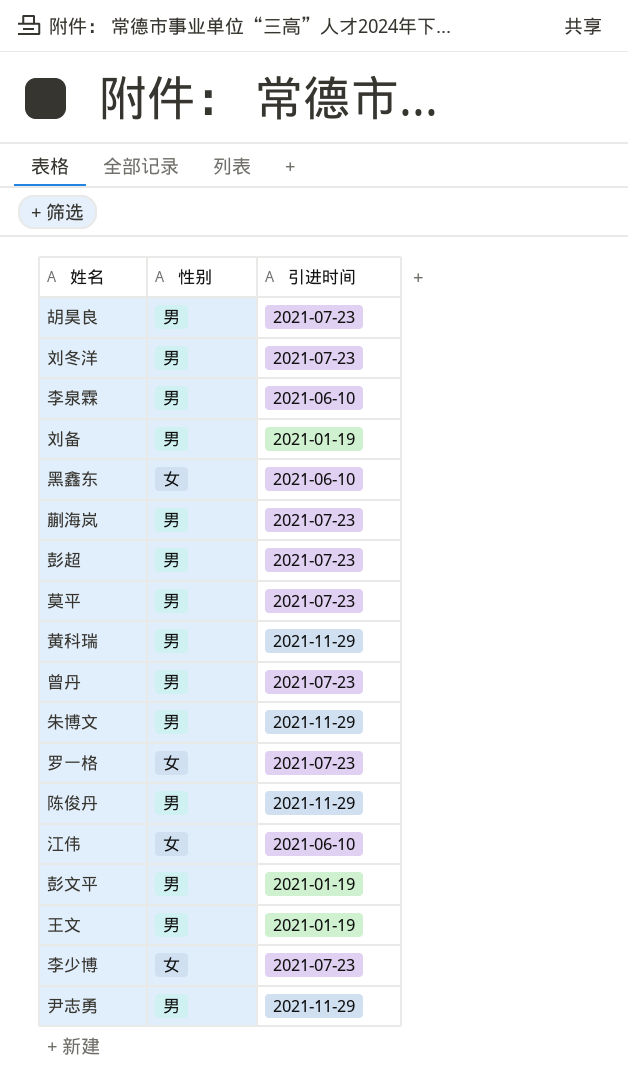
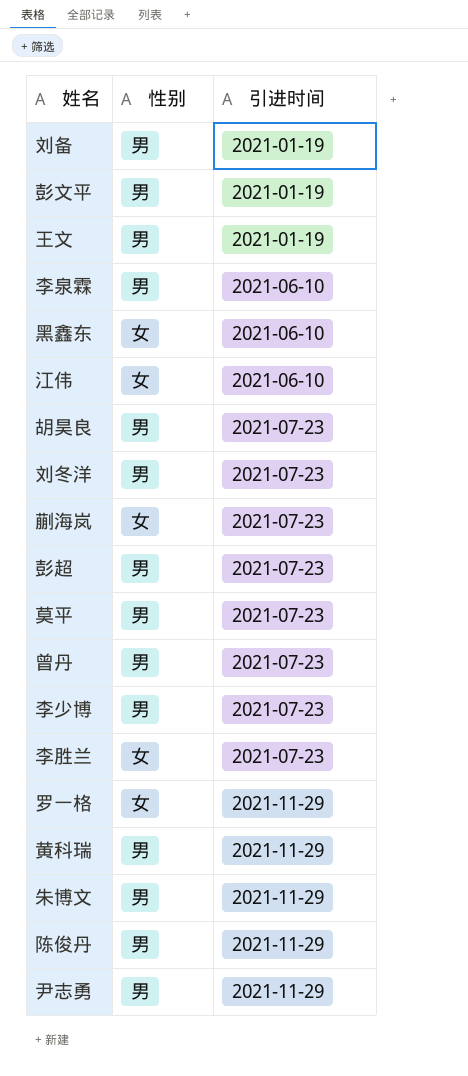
row order: none -> 引进时间 ascending
蒯海岚 | 性别: 男 -> 女
李少博 | 性别: 女 -> 男
row 李胜兰: none -> 女 | 2021-07-23
罗一格 | 引进时间: 2021-07-23 -> 2021-11-29

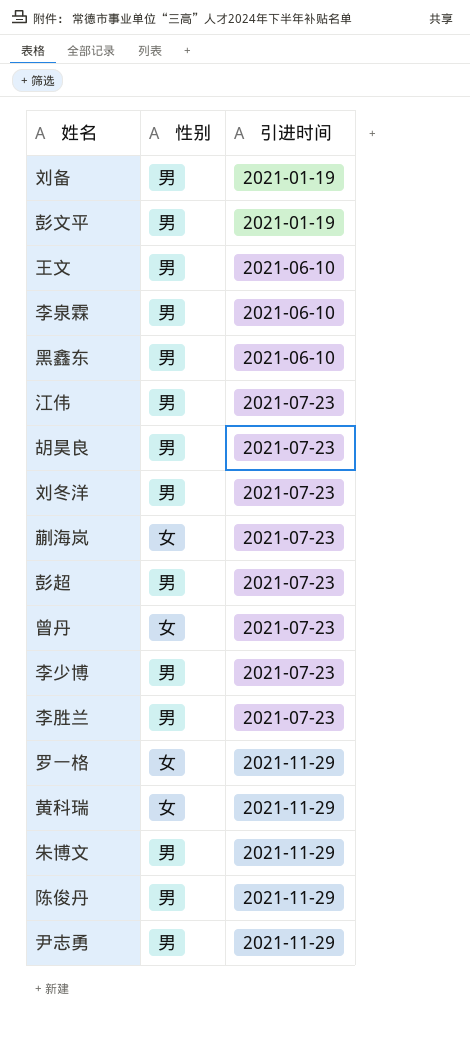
row 莫平: 男 | 2021-07-23 -> none
王文 | 引进时间: 2021-01-19 -> 2021-06-10
黑鑫东 | 性别: 女 -> 男
江伟 | 性别: 女 -> 男
江伟 | 引进时间: 2021-06-10 -> 2021-07-23
曾丹 | 性别: 男 -> 女
李胜兰 | 性别: 女 -> 男
黄科瑞 | 性别: 男 -> 女

